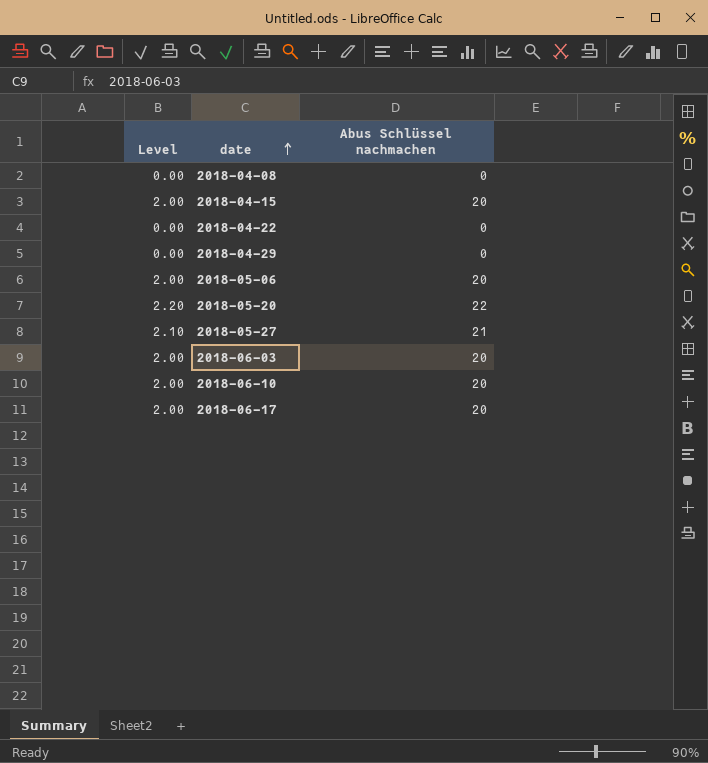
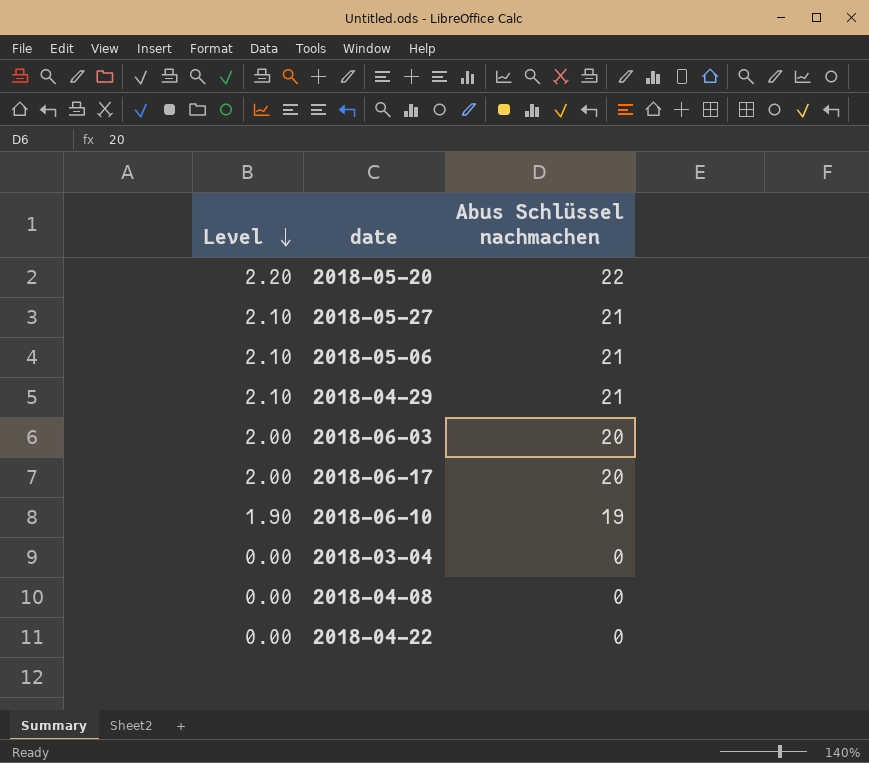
row order: date ascending -> Level descending
row 2018-04-15: 2.00 | 20 -> none
2018-05-06 | Level: 2.00 -> 2.10
2018-05-06 | Abus Schlüssel nachmachen: 20 -> 21
2018-04-29 | Level: 0.00 -> 2.10
2018-04-29 | Abus Schlüssel nachmachen: 0 -> 21
2018-06-10 | Level: 2.00 -> 1.90
2018-06-10 | Abus Schlüssel nachmachen: 20 -> 19
row 2018-03-04: none -> 0.00 | 0

